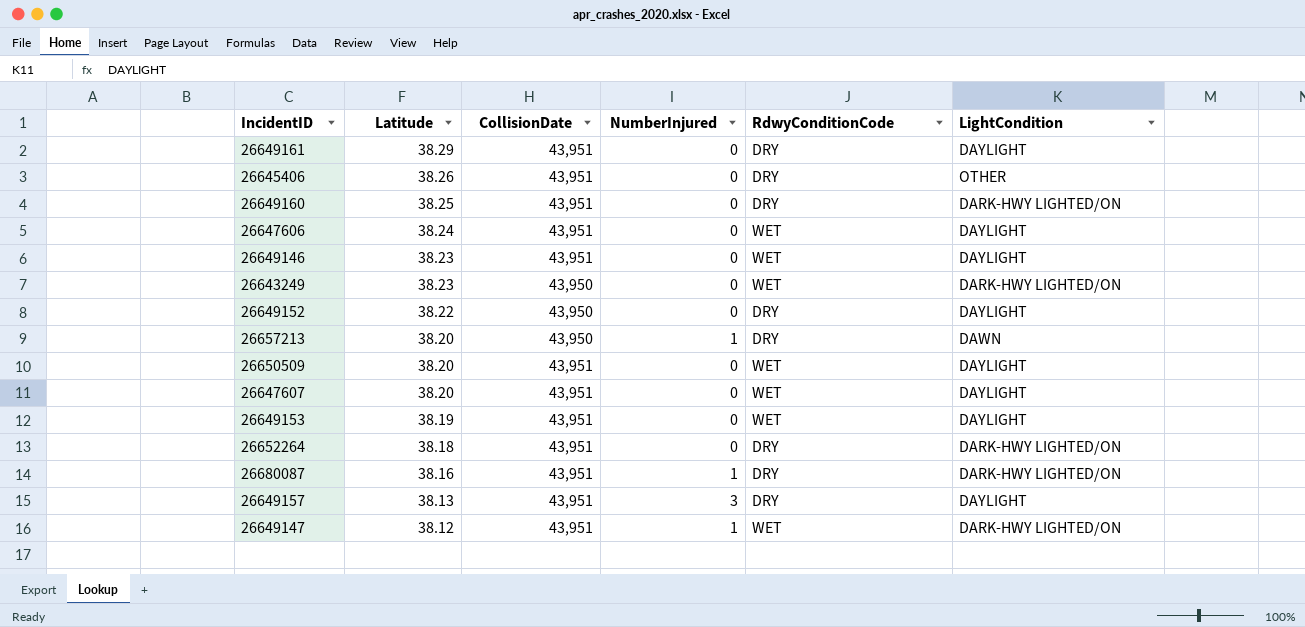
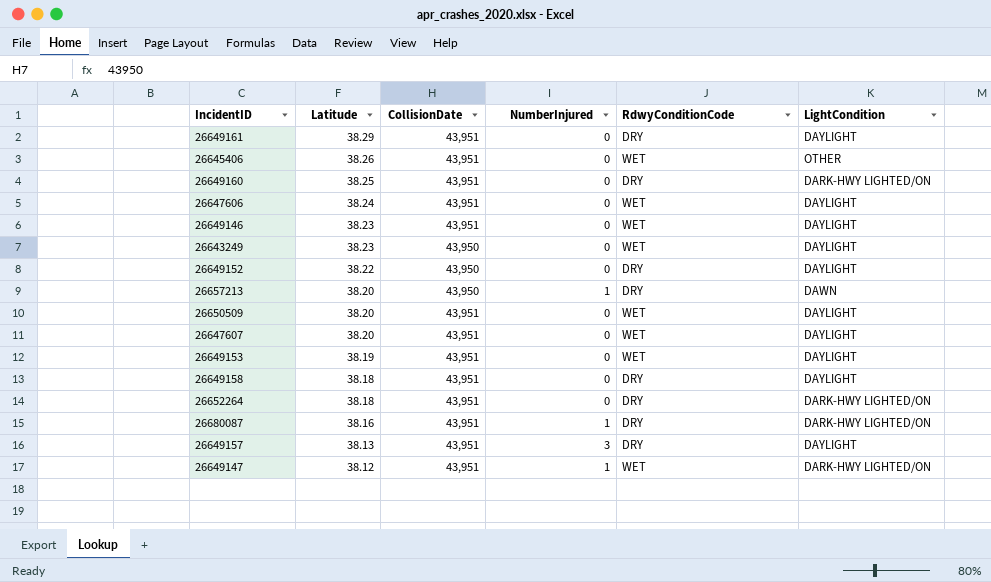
26645406 | RdwyConditionCode: DRY -> WET
26643249 | LightCondition: DARK-HWY LIGHTED/ON -> DAYLIGHT
row 26649158: none -> 38.18 | 43,951 | 0 | DRY | DAYLIGHT

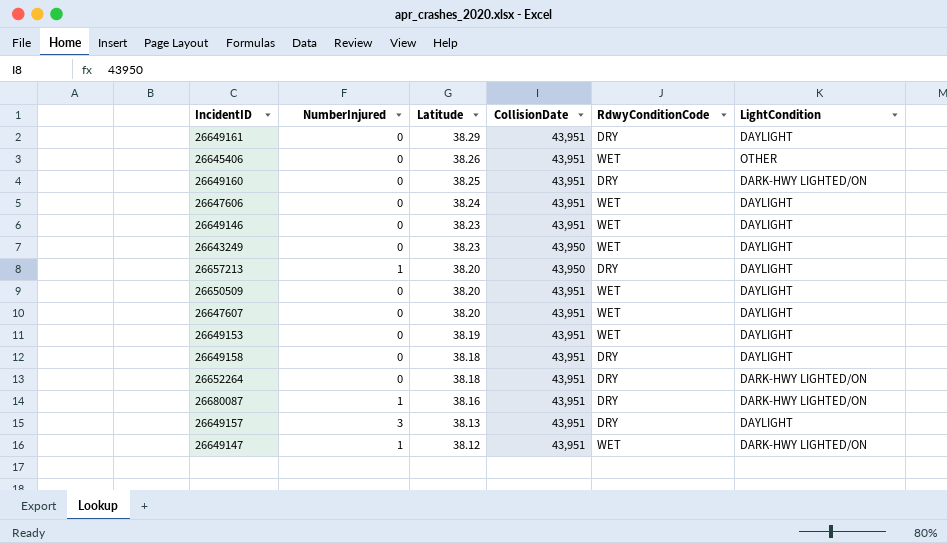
column NumberInjured | position: 4 -> 2
row 26649152: 38.22 | 43,950 | 0 | DRY | DAYLIGHT -> none
26657213 | LightCondition: DAWN -> DAYLIGHT

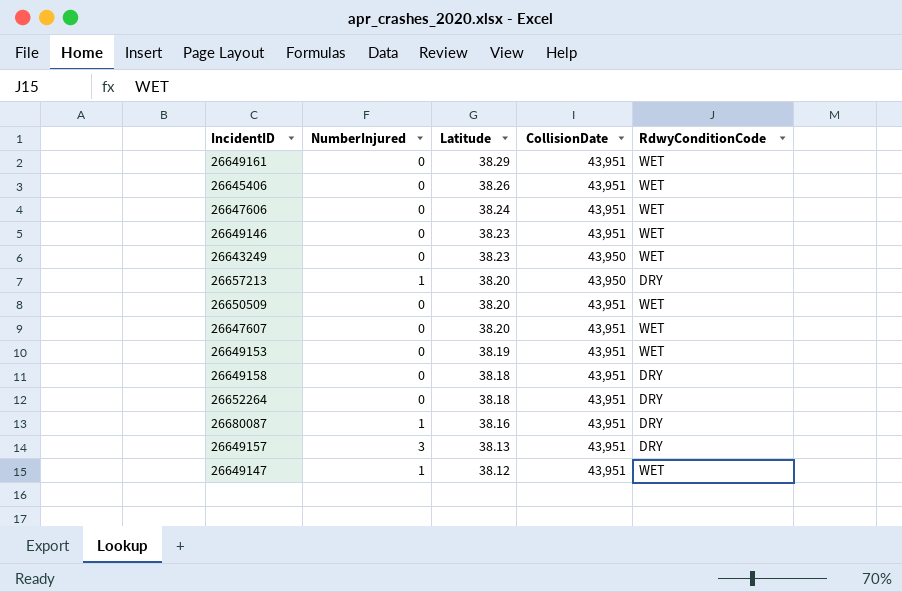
column LightCondition | position: 6 -> none
row 26649160: 0 | 38.25 | 43,951 | DRY | DARK-HWY LIGHTED/ON -> none
26649161 | RdwyConditionCode: DRY -> WET

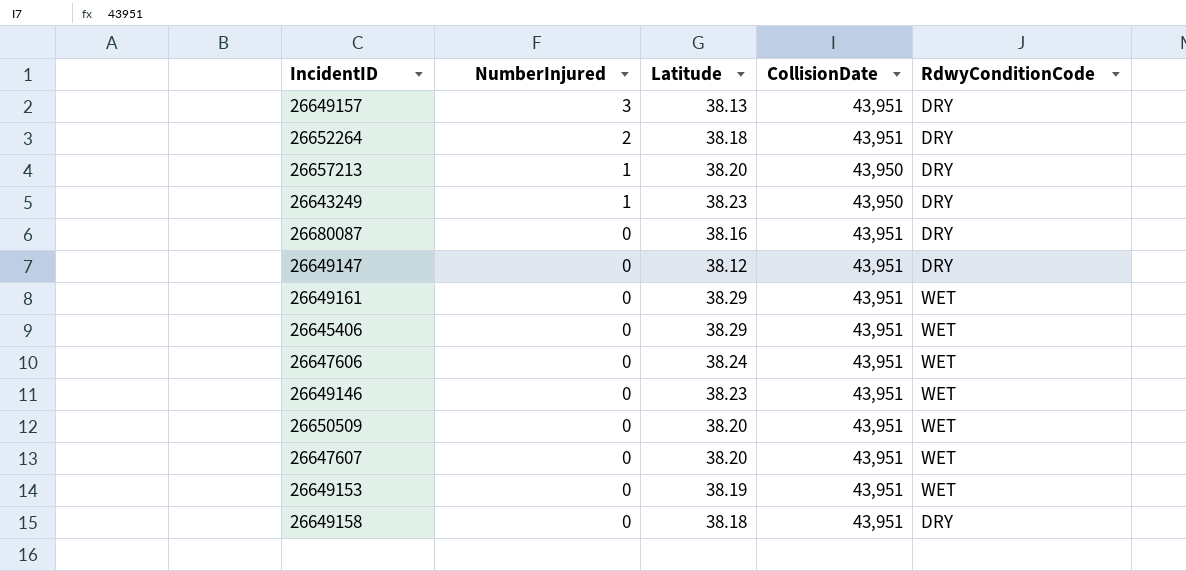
row order: Latitude descending -> NumberInjured descending
26652264 | NumberInjured: 0 -> 2
26643249 | NumberInjured: 0 -> 1
26643249 | RdwyConditionCode: WET -> DRY
26680087 | NumberInjured: 1 -> 0
26649147 | NumberInjured: 1 -> 0
26649147 | RdwyConditionCode: WET -> DRY
26645406 | Latitude: 38.26 -> 38.29

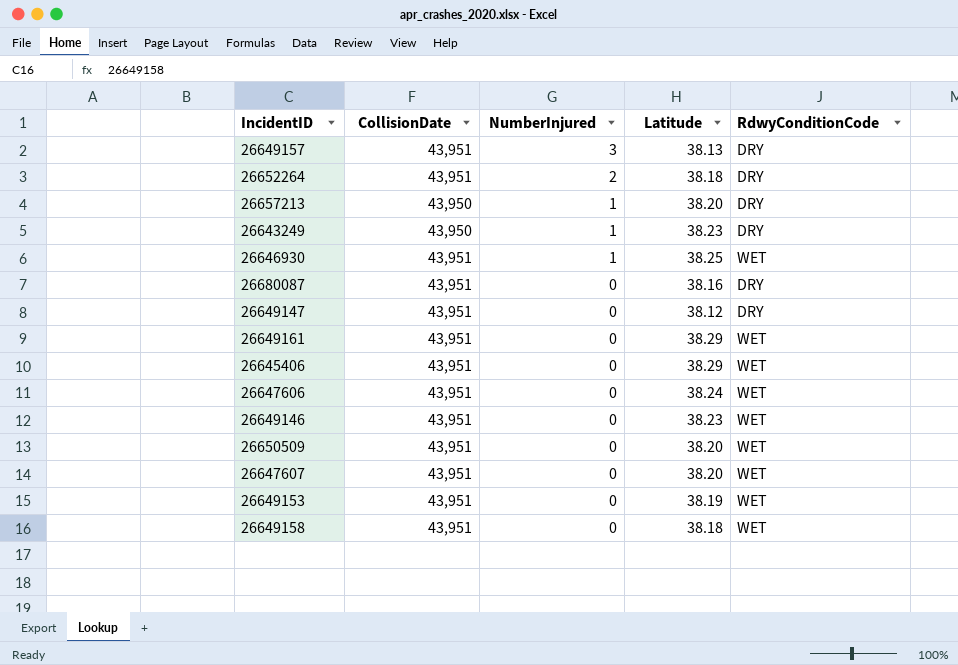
column CollisionDate | position: 4 -> 2
row 26646930: none -> 43,951 | 1 | 38.25 | WET
26649158 | RdwyConditionCode: DRY -> WET

